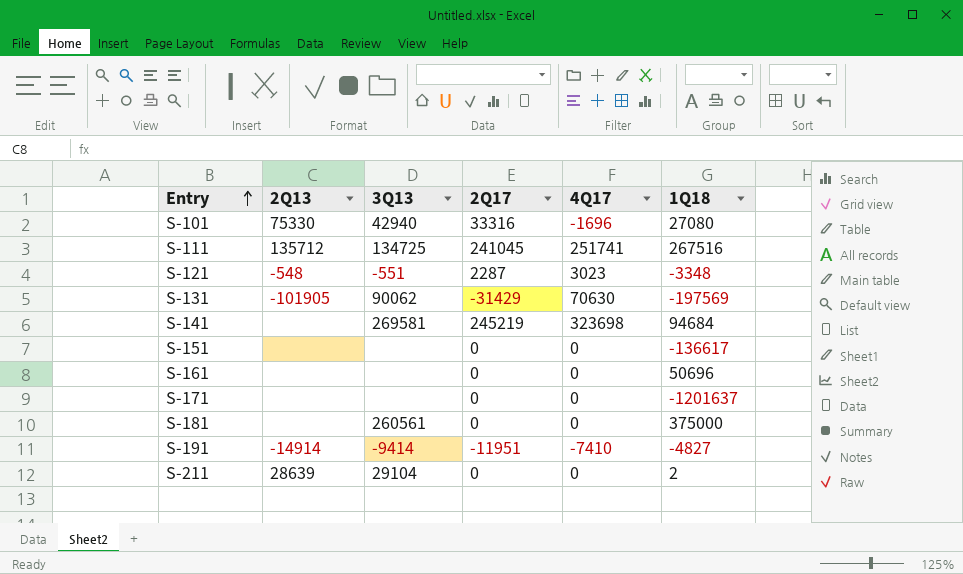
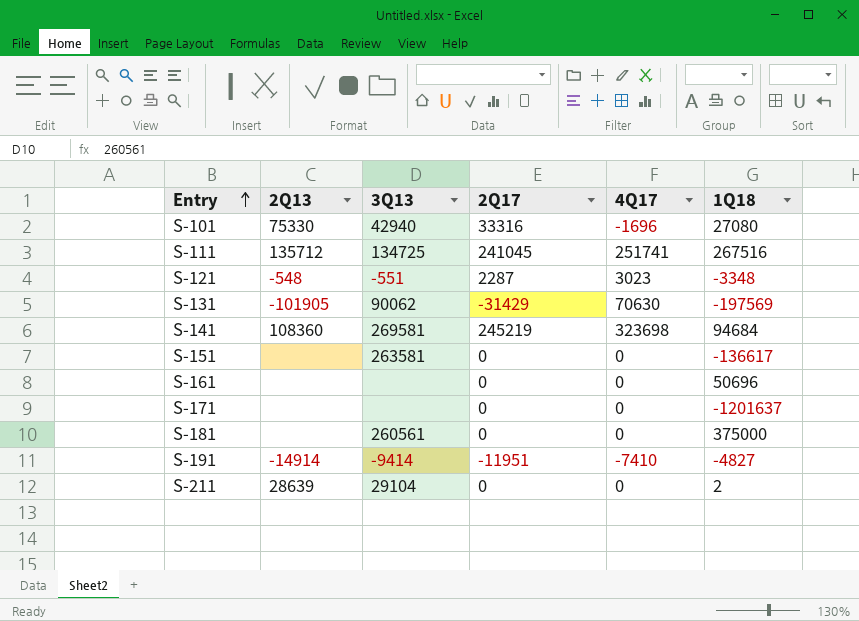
S-141 | 2Q13: none -> 108360
S-151 | 3Q13: none -> 263581

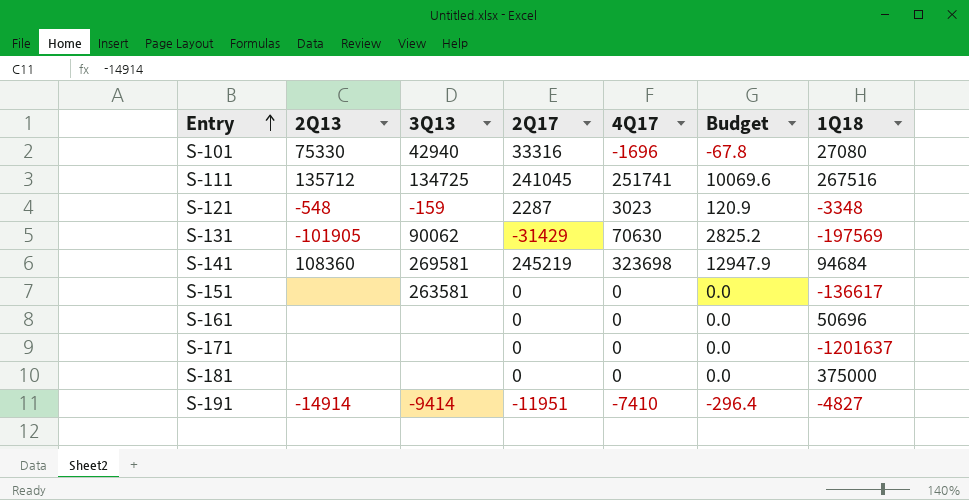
column Budget | formula: none -> [4Q17] * 0.04
row S-211: 28639 | 29104 | 0 | 0 | 2 -> none
S-121 | 3Q13: -551 -> -159
S-181 | 3Q13: 260561 -> none

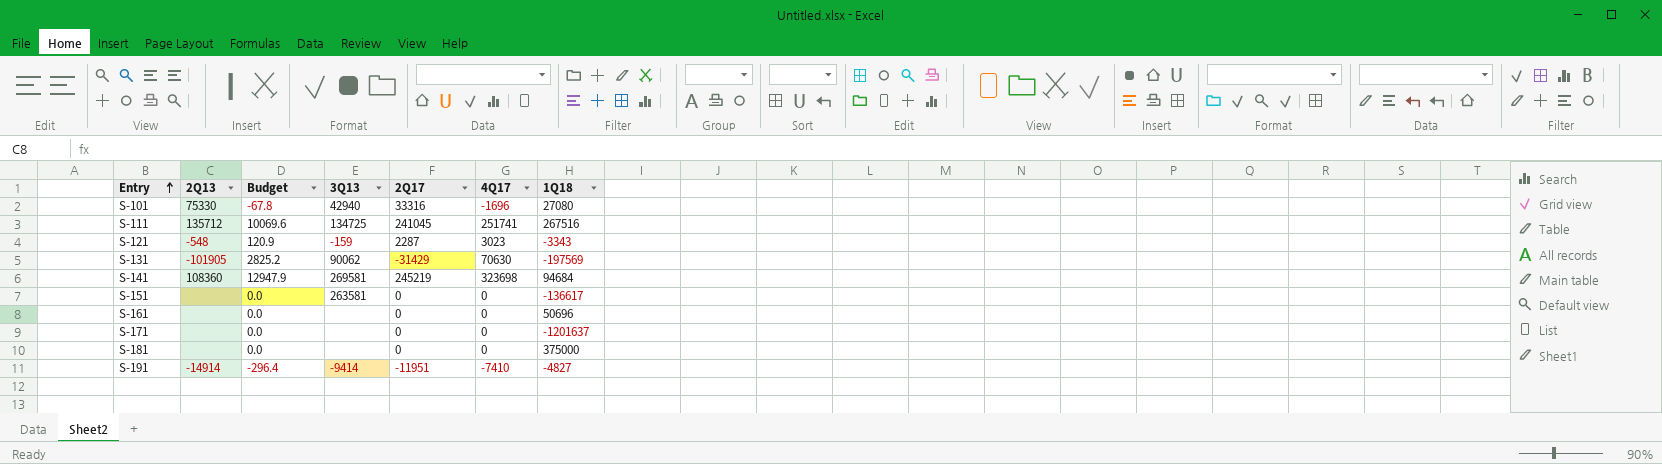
column Budget | position: 6 -> 3
S-121 | 1Q18: -3348 -> -3343

